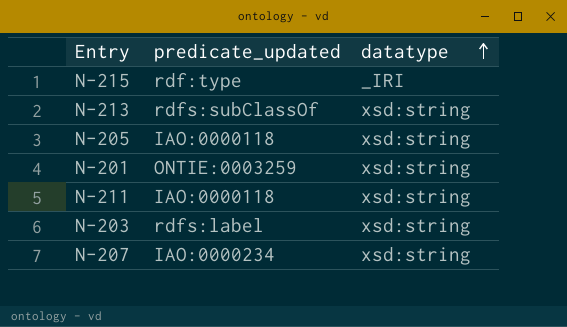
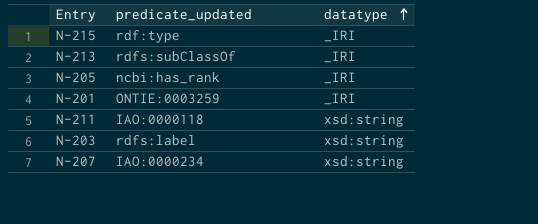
N-213 | datatype: xsd:string -> _IRI
N-205 | predicate_updated: IAO:0000118 -> ncbi:has_rank
N-205 | datatype: xsd:string -> _IRI
N-201 | datatype: xsd:string -> _IRI

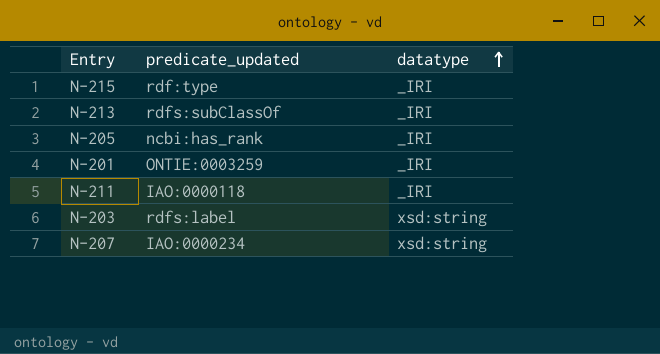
N-211 | datatype: xsd:string -> _IRI

